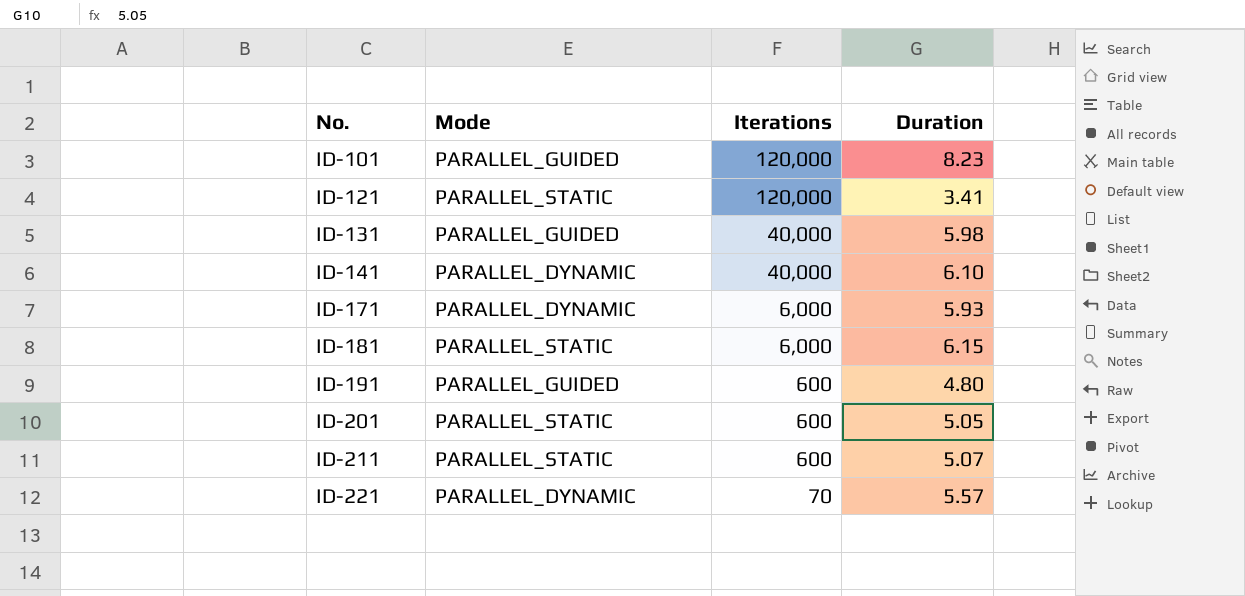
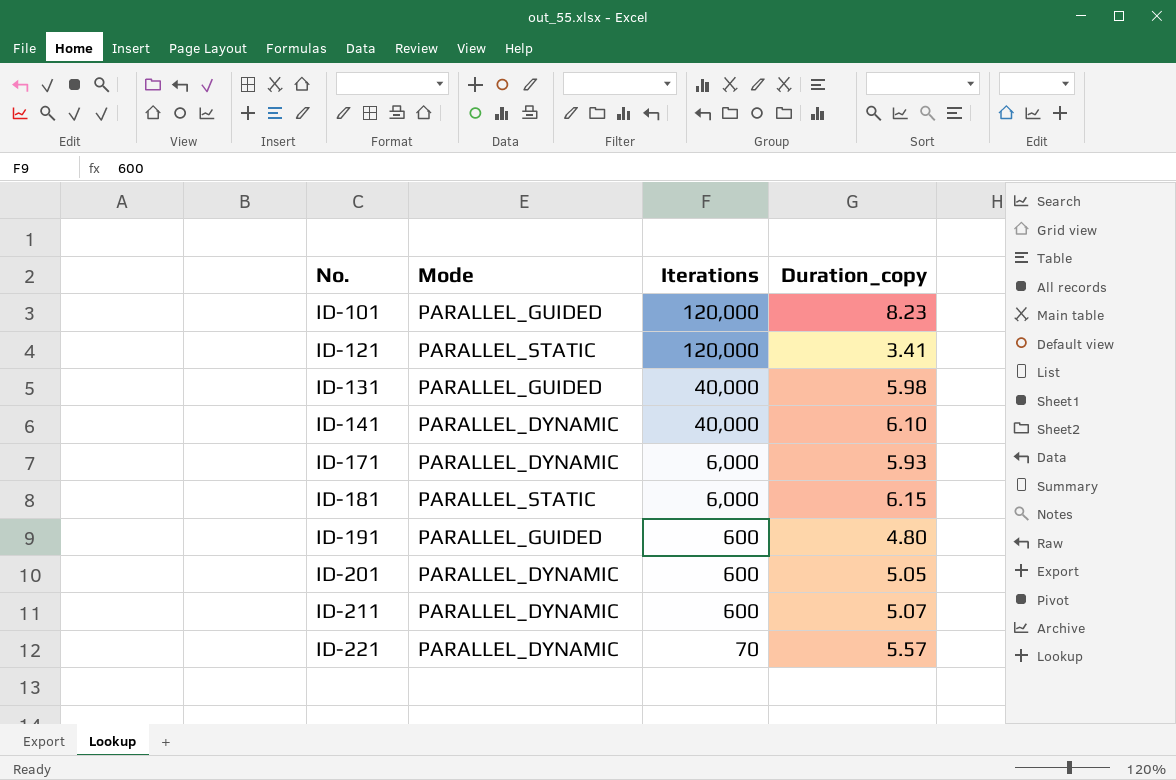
column name: Duration -> Duration_copy
ID-201 | Mode: PARALLEL_STATIC -> PARALLEL_DYNAMIC
ID-211 | Mode: PARALLEL_STATIC -> PARALLEL_DYNAMIC

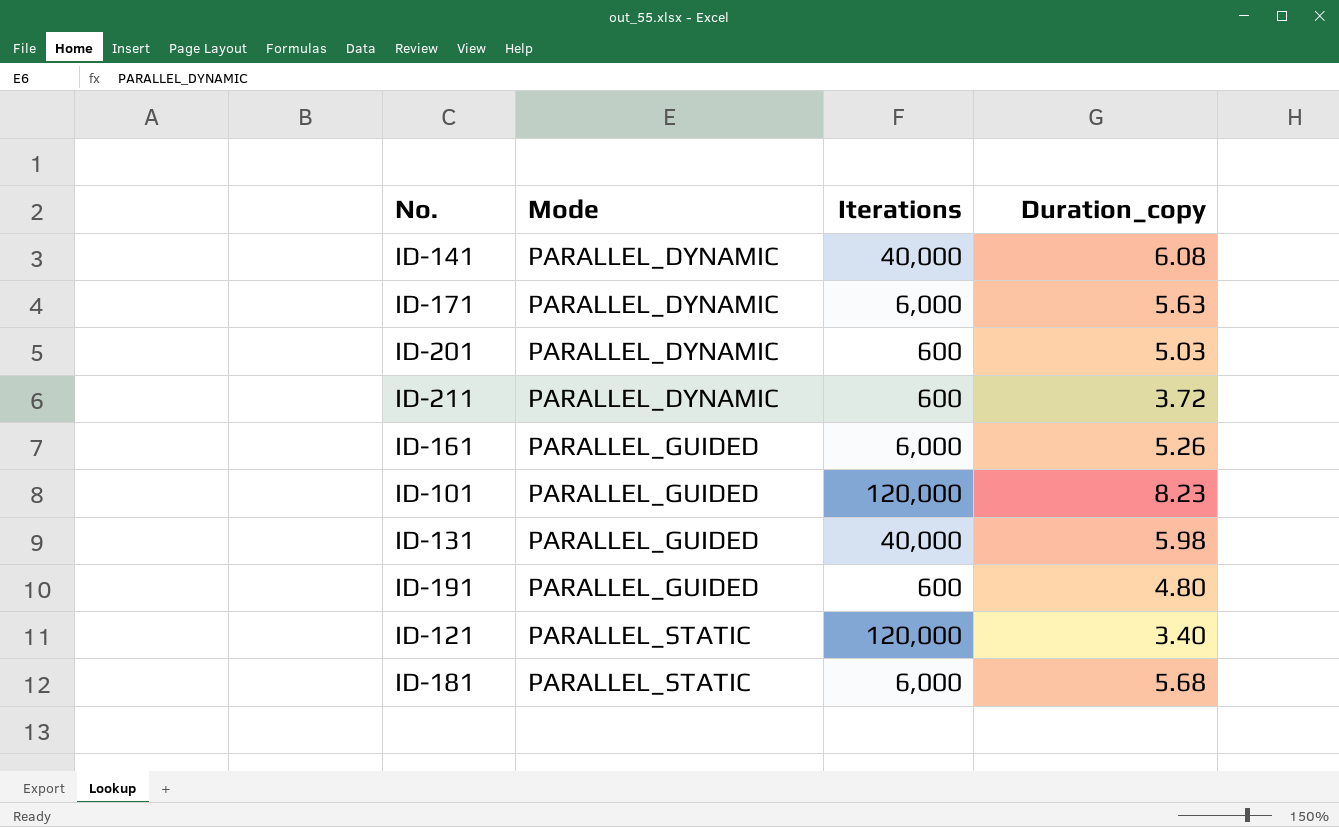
row order: No. ascending -> Mode ascending
row ID-221: PARALLEL_DYNAMIC | 70 | 5.57 -> none
ID-141 | Duration_copy: 6.10 -> 6.08
ID-171 | Duration_copy: 5.93 -> 5.63
ID-201 | Duration_copy: 5.05 -> 5.03
ID-211 | Duration_copy: 5.07 -> 3.72
row ID-161: none -> PARALLEL_GUIDED | 6,000 | 5.26
ID-121 | Duration_copy: 3.41 -> 3.40
ID-181 | Duration_copy: 6.15 -> 5.68

